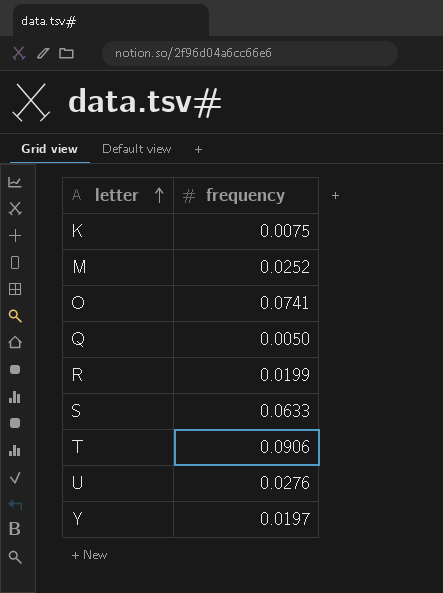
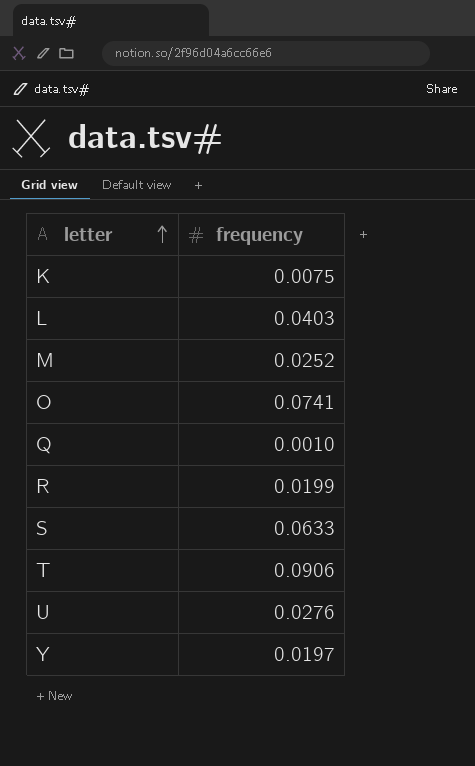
row L: none -> 0.0403
Q | frequency: 0.0050 -> 0.0010

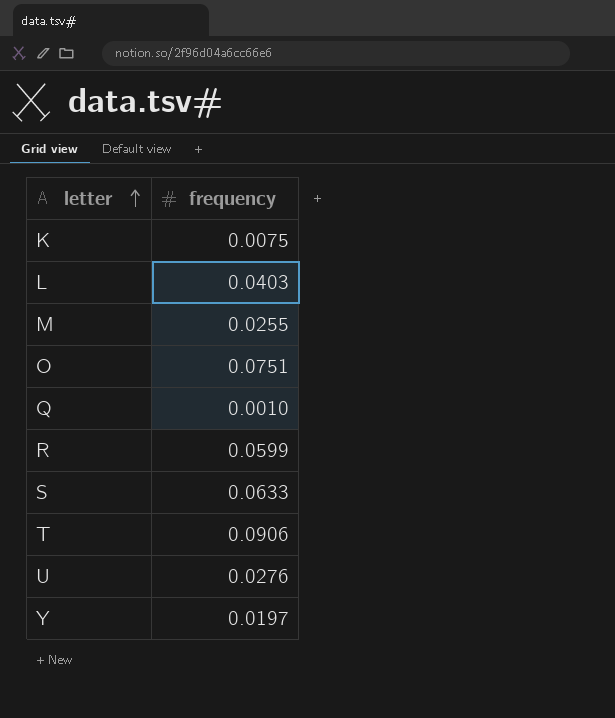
M | frequency: 0.0252 -> 0.0255
O | frequency: 0.0741 -> 0.0751
R | frequency: 0.0199 -> 0.0599

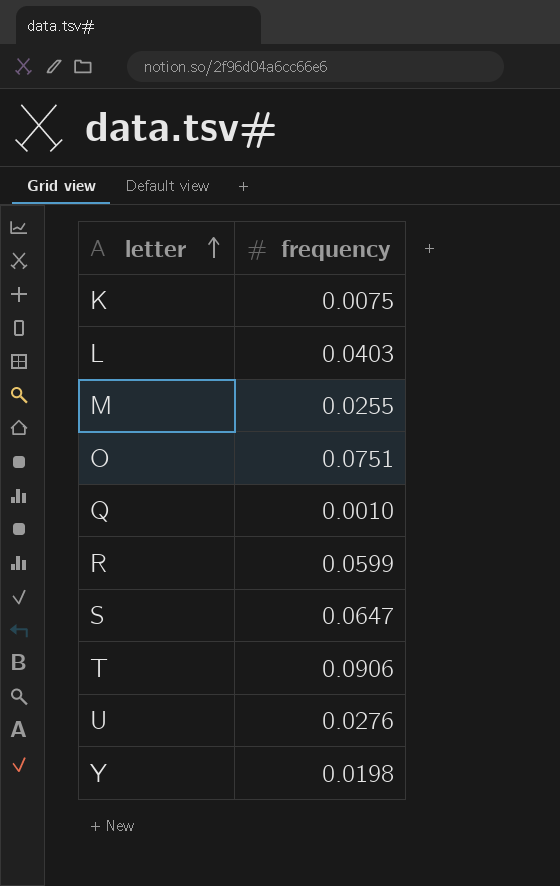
S | frequency: 0.0633 -> 0.0647
Y | frequency: 0.0197 -> 0.0198

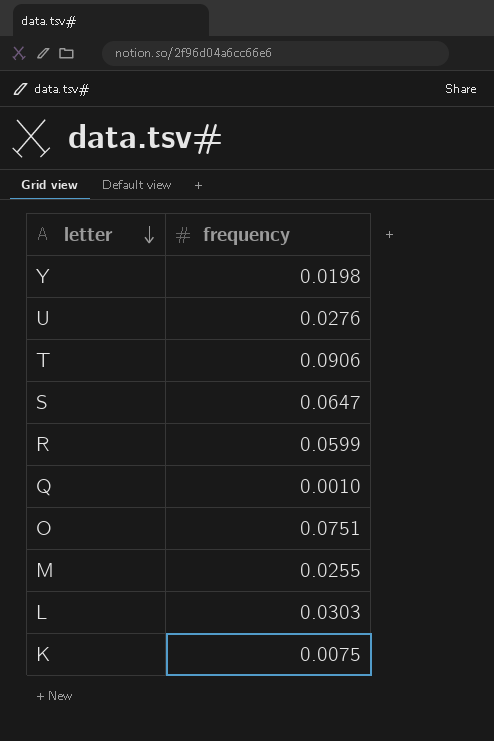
row order: letter ascending -> letter descending
L | frequency: 0.0403 -> 0.0303

